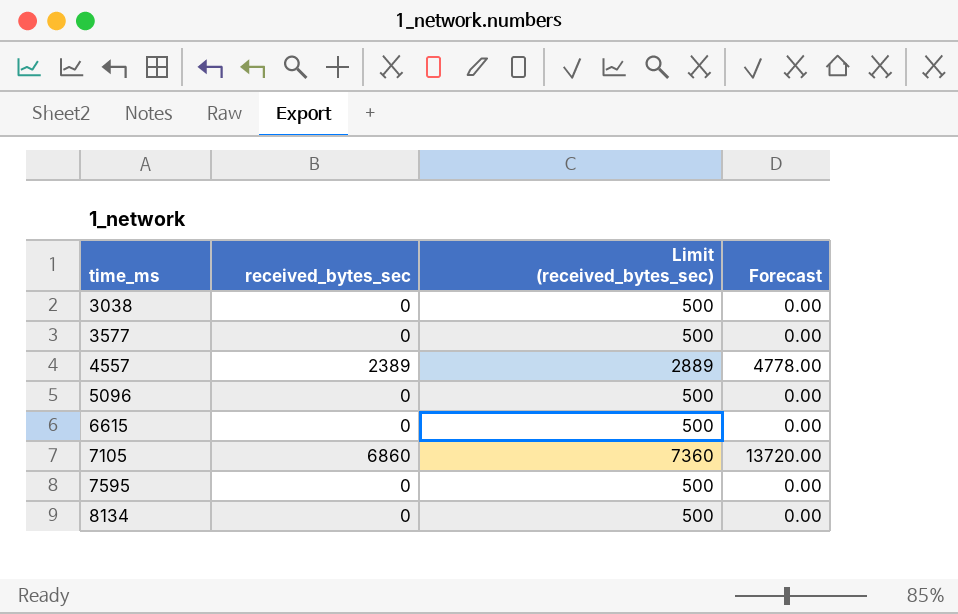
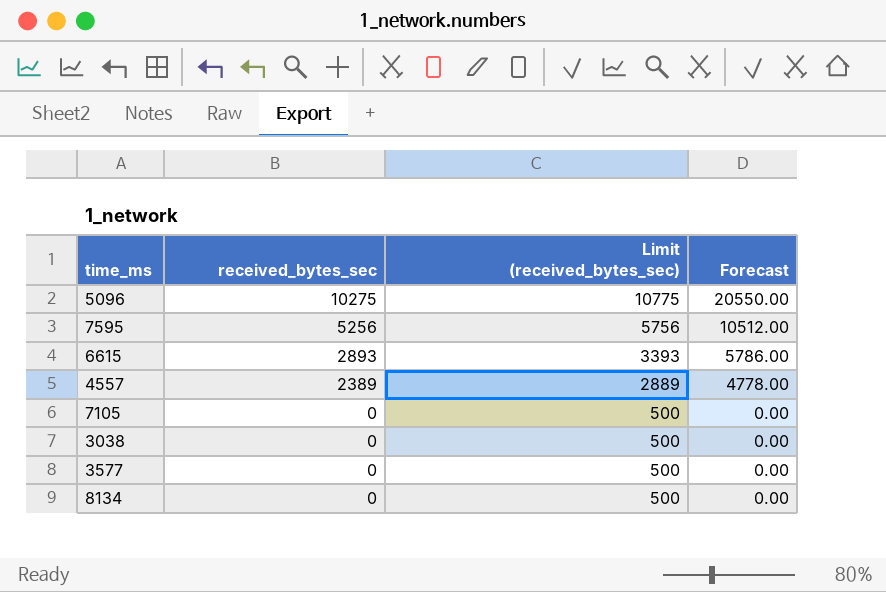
row order: time_ms ascending -> received_bytes_sec descending
5096 | received_bytes_sec: 0 -> 10275
5096 | Limit (received_bytes_sec): 500 -> 10775
5096 | Forecast: 0.00 -> 20550.00
7595 | received_bytes_sec: 0 -> 5256
7595 | Limit (received_bytes_sec): 500 -> 5756
7595 | Forecast: 0.00 -> 10512.00
6615 | received_bytes_sec: 0 -> 2893
6615 | Limit (received_bytes_sec): 500 -> 3393
6615 | Forecast: 0.00 -> 5786.00
7105 | received_bytes_sec: 6860 -> 0
7105 | Limit (received_bytes_sec): 7360 -> 500
7105 | Forecast: 13720.00 -> 0.00

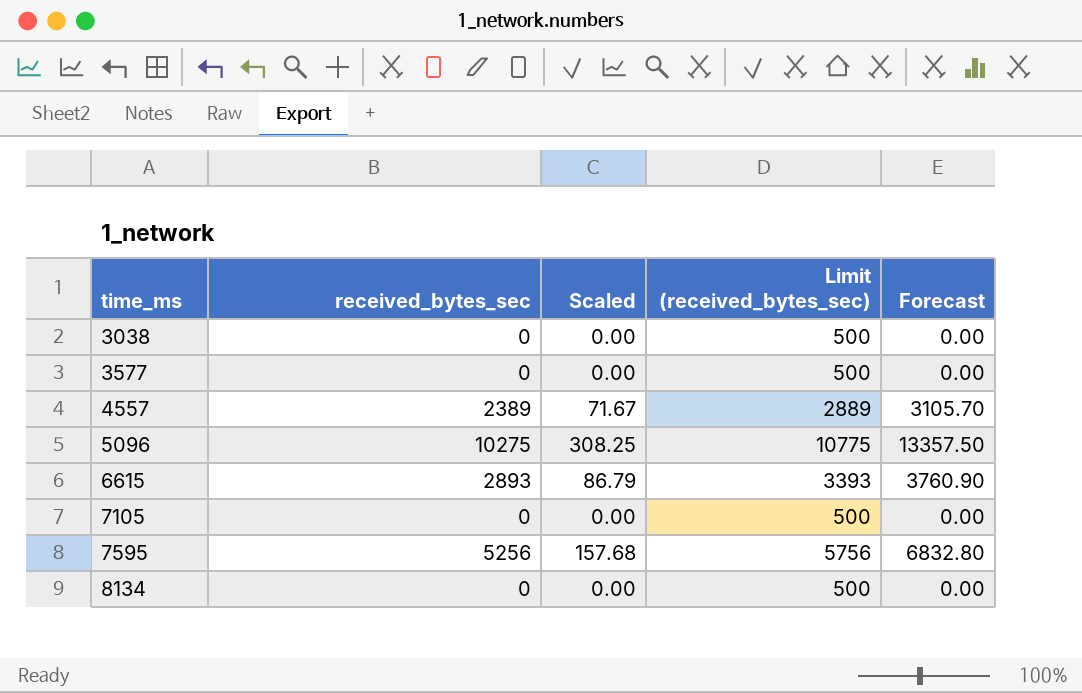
row order: received_bytes_sec descending -> time_ms ascending
column Scaled | formula: none -> [received_bytes_sec] * 0.03
column Forecast | formula: [received_bytes_sec] * 2 -> [received_bytes_sec] * 1.3

